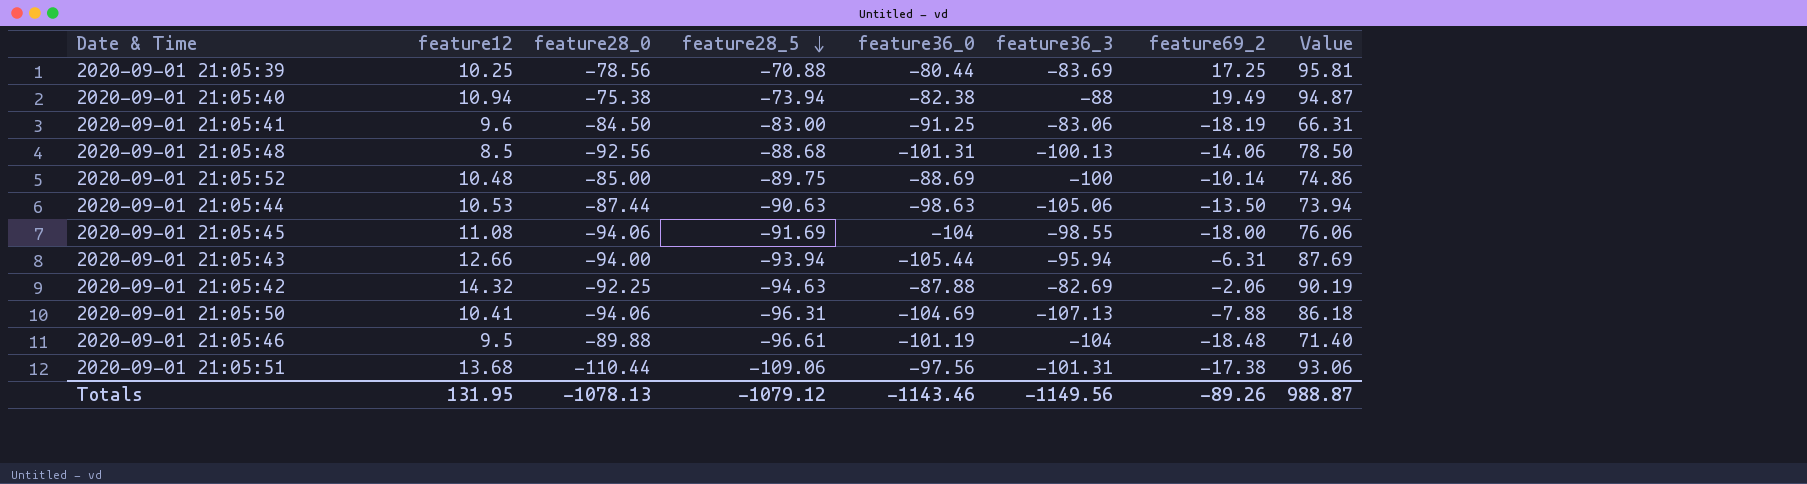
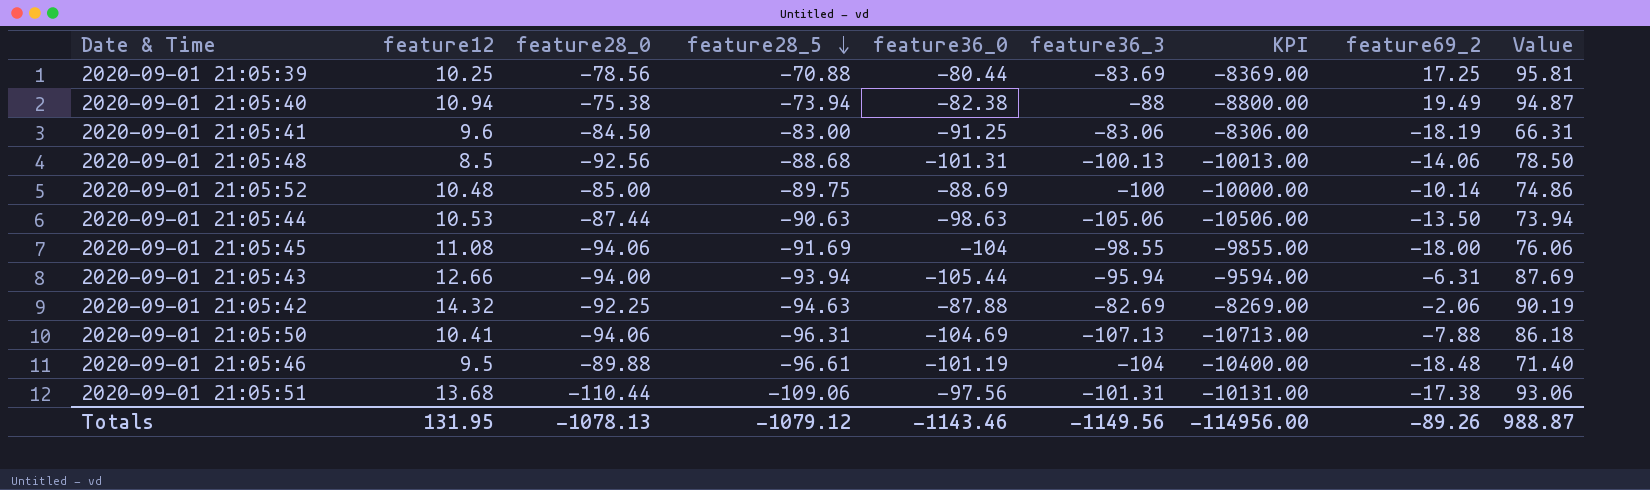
column KPI | formula: none -> [feature36_3] * 100

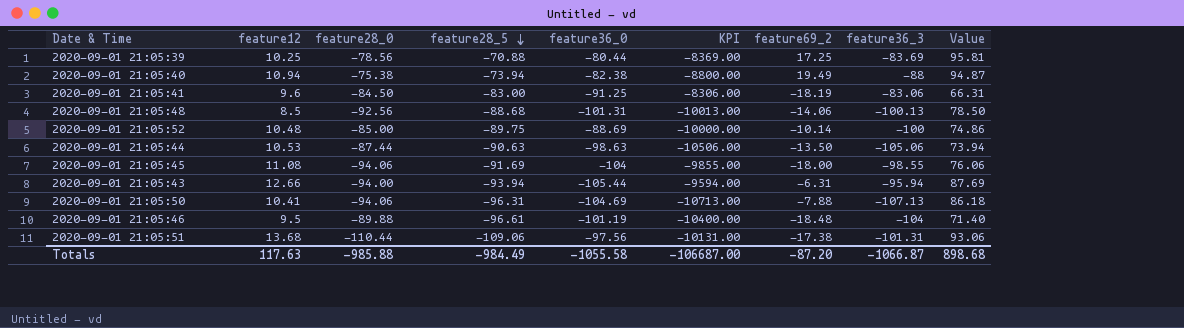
column feature36_3 | position: 6 -> 8
row 2020-09-01 21:05:42: 14.32 | -92.25 | -94.63 | -87.88 | -82.69 | -8269.00 | -2.06 | 90.19 -> none
Totals | feature12: 131.95 -> 117.63
Totals | feature28_0: -1078.13 -> -985.88
Totals | feature28_5: -1079.12 -> -984.49
Totals | feature36_0: -1143.46 -> -1055.58
Totals | KPI: -114956.00 -> -106687.00
Totals | feature69_2: -89.26 -> -87.20
Totals | feature36_3: -1149.56 -> -1066.87
Totals | Value: 988.87 -> 898.68

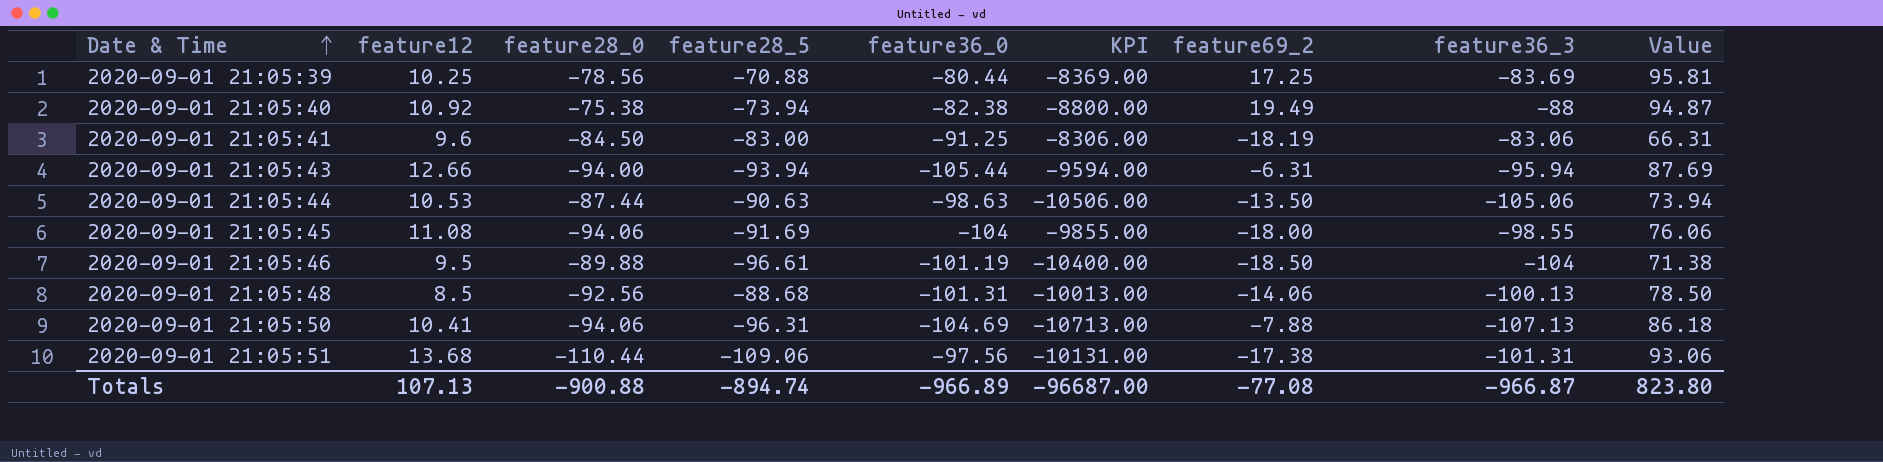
row order: feature28_5 descending -> Date & Time ascending
row 2020-09-01 21:05:52: 10.48 | -85.00 | -89.75 | -88.69 | -10000.00 | -10.14 | -100 | 74.86 -> none
2020-09-01 21:05:40 | feature12: 10.94 -> 10.92
2020-09-01 21:05:46 | feature69_2: -18.48 -> -18.50
2020-09-01 21:05:46 | Value: 71.40 -> 71.38
Totals | feature12: 117.63 -> 107.13
Totals | feature28_0: -985.88 -> -900.88
Totals | feature28_5: -984.49 -> -894.74
Totals | feature36_0: -1055.58 -> -966.89
Totals | KPI: -106687.00 -> -96687.00
Totals | feature69_2: -87.20 -> -77.08
Totals | feature36_3: -1066.87 -> -966.87
Totals | Value: 898.68 -> 823.80

